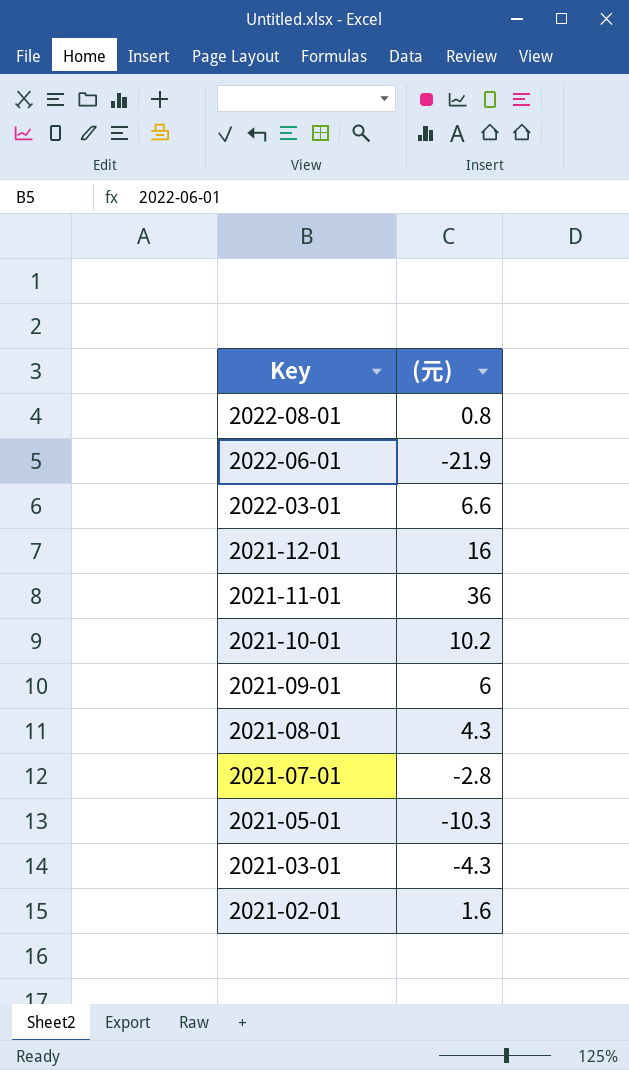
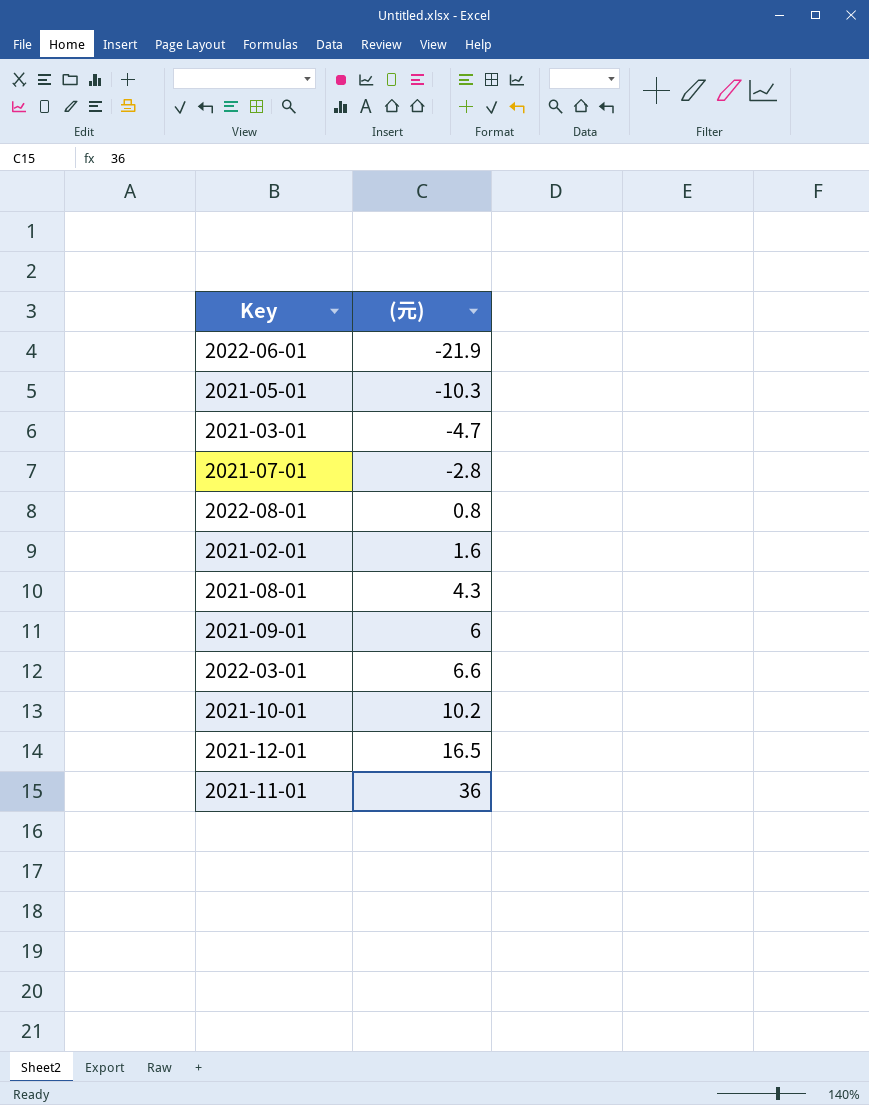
row order: Key descending -> (元) ascending
2021-03-01 | (元): -4.3 -> -4.7
2021-12-01 | (元): 16 -> 16.5

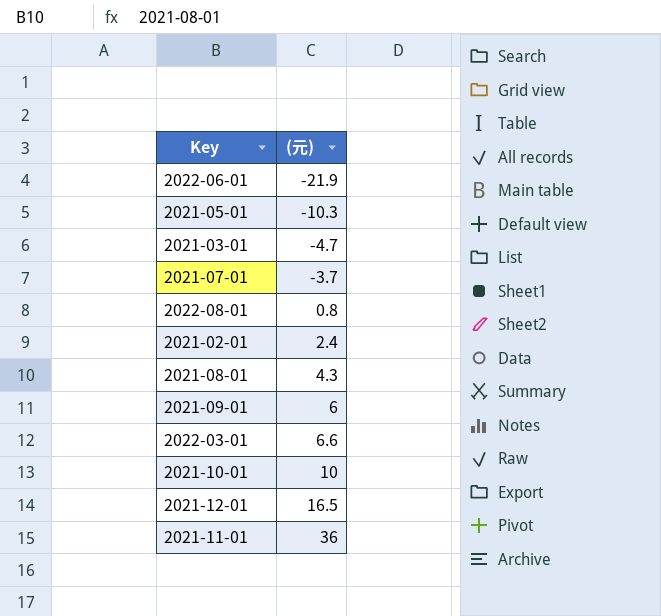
2021-07-01 | (元): -2.8 -> -3.7
2021-02-01 | (元): 1.6 -> 2.4
2021-10-01 | (元): 10.2 -> 10

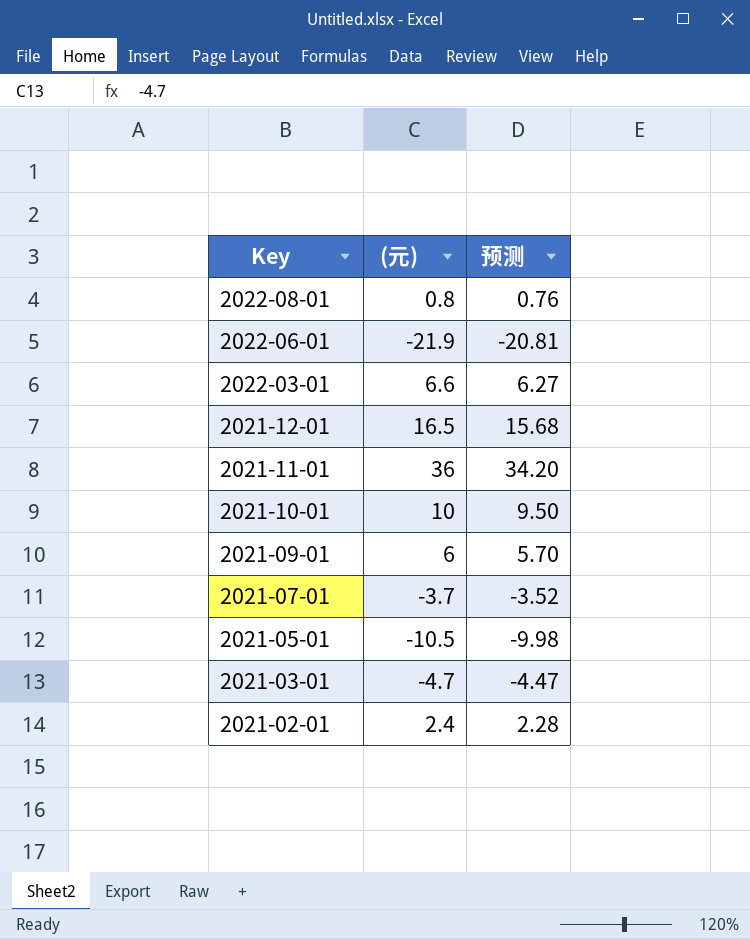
row order: (元) ascending -> Key descending
column 预测 | formula: none -> [(元)] * 0.95
row 2021-08-01: 4.3 -> none
2021-05-01 | (元): -10.3 -> -10.5

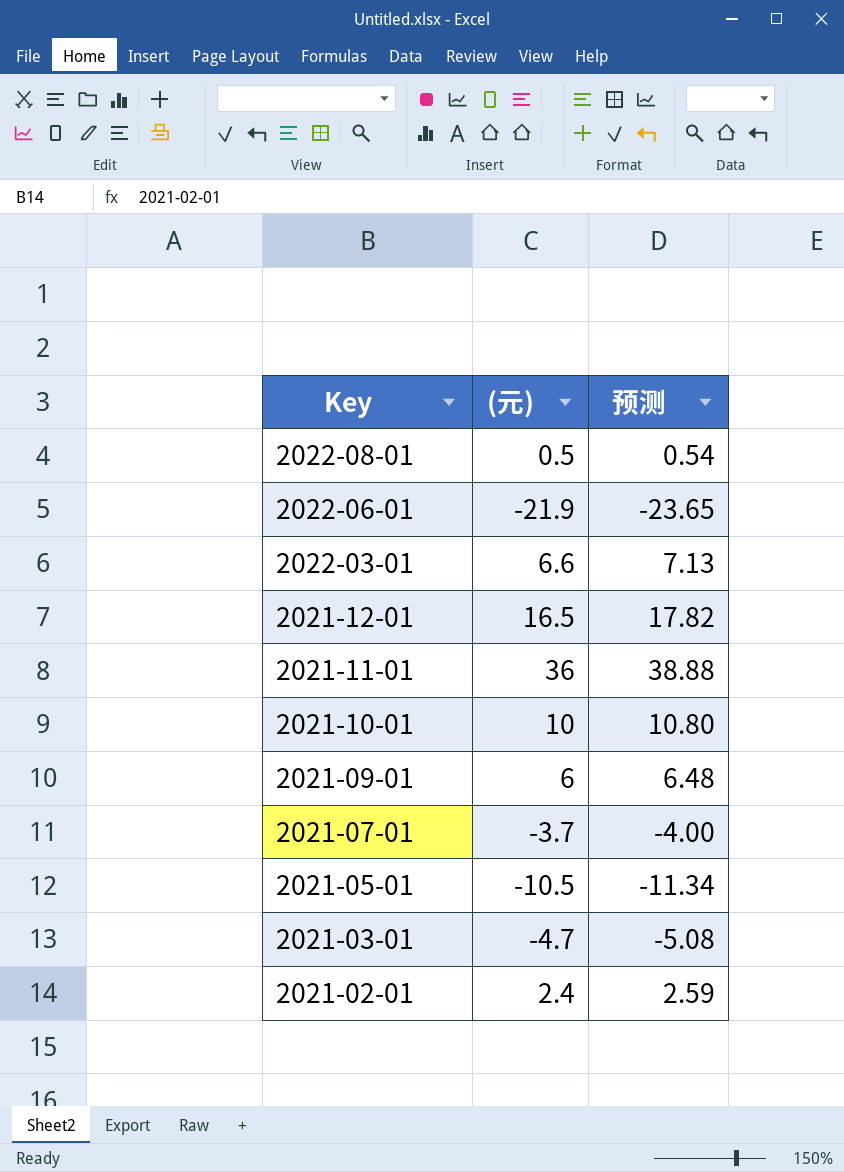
column 预测 | formula: [(元)] * 0.95 -> [(元)] * 1.08
2022-08-01 | (元): 0.8 -> 0.5

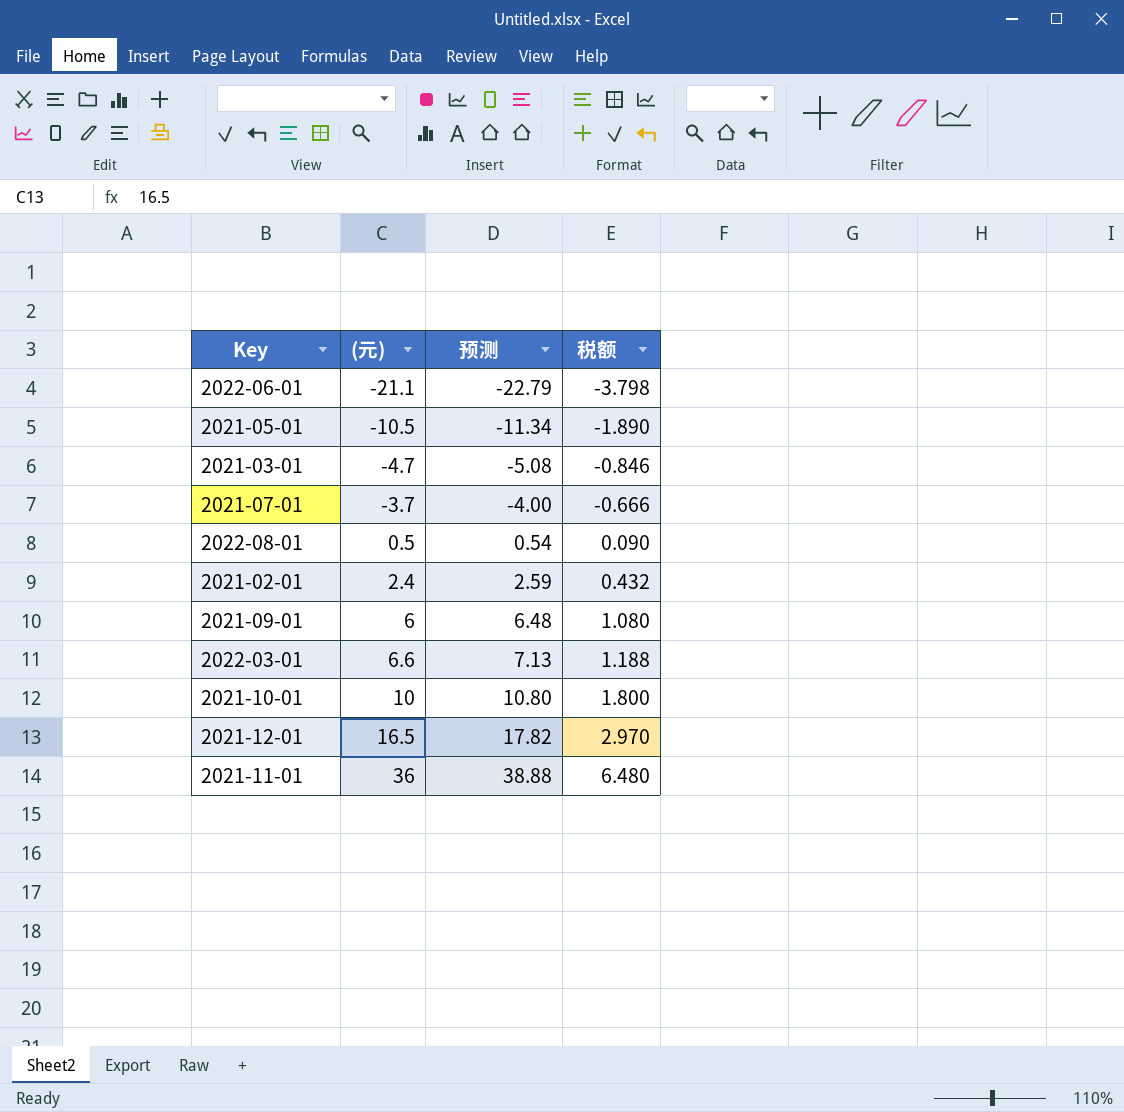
row order: Key descending -> (元) ascending
column 税额 | formula: none -> [(元)] * 0.18
2022-06-01 | (元): -21.9 -> -21.1
2022-06-01 | 预测: -23.65 -> -22.79

